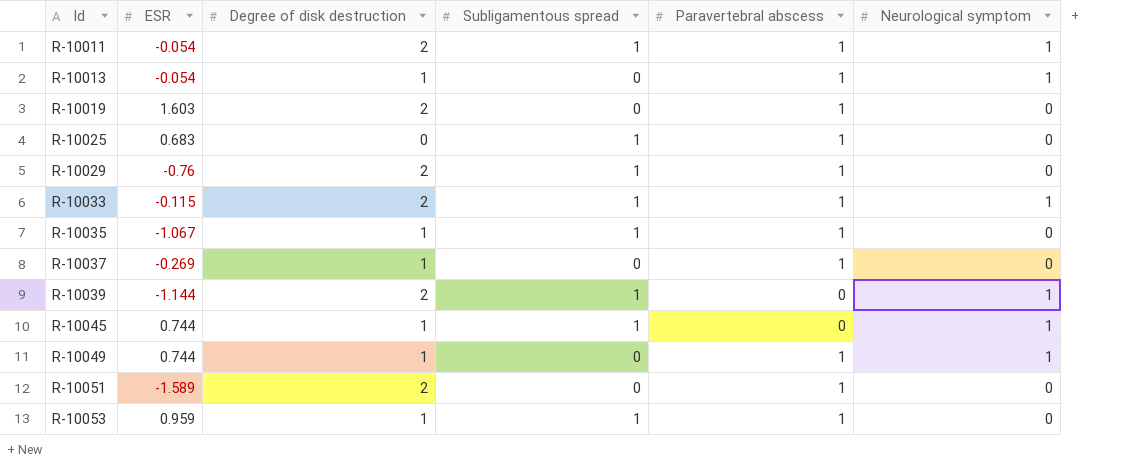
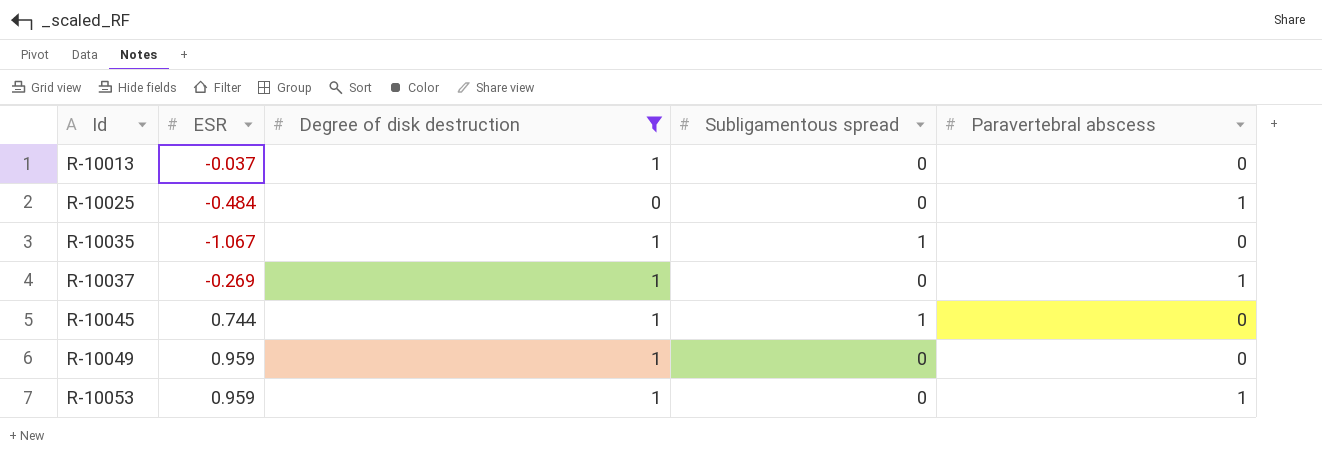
filter: none -> Degree of disk destruction != 2
column Neurological symptom | position: 6 -> none
R-10013 | ESR: -0.054 -> -0.037
R-10013 | Paravertebral abscess: 1 -> 0
R-10025 | ESR: 0.683 -> -0.484
R-10025 | Subligamentous spread: 1 -> 0
R-10035 | Paravertebral abscess: 1 -> 0
R-10049 | ESR: 0.744 -> 0.959
R-10049 | Paravertebral abscess: 1 -> 0
R-10053 | Subligamentous spread: 1 -> 0

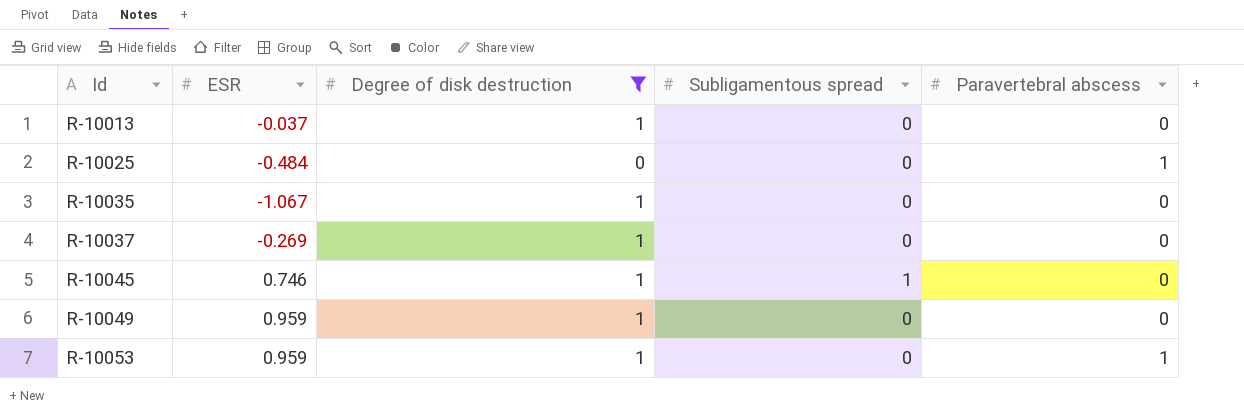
R-10035 | Subligamentous spread: 1 -> 0
R-10037 | Paravertebral abscess: 1 -> 0
R-10045 | ESR: 0.744 -> 0.746

